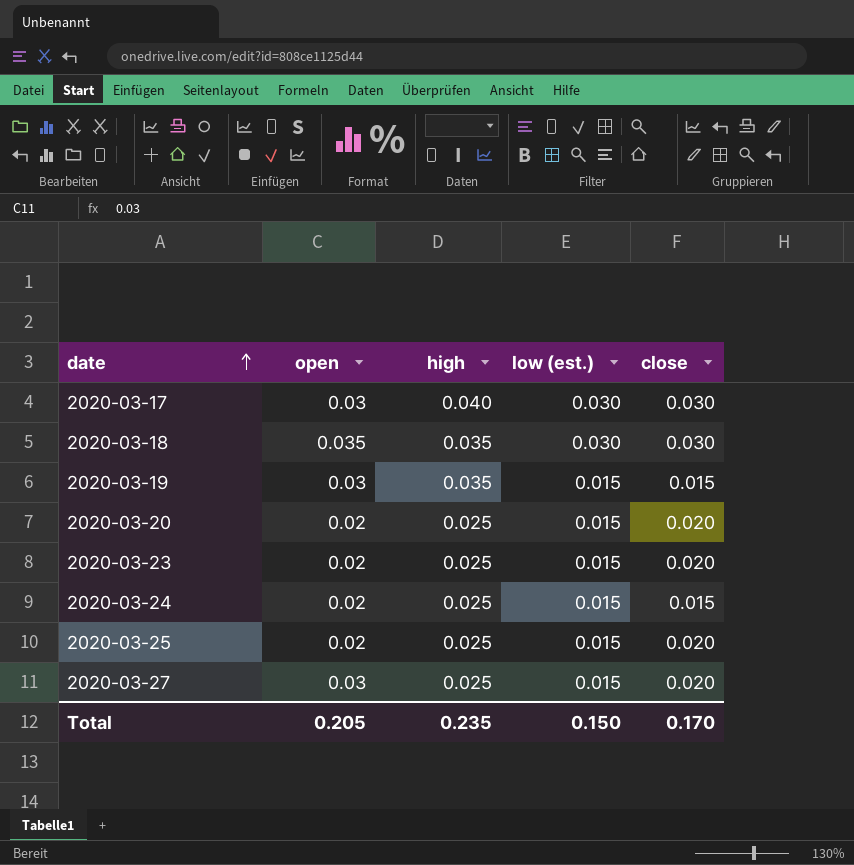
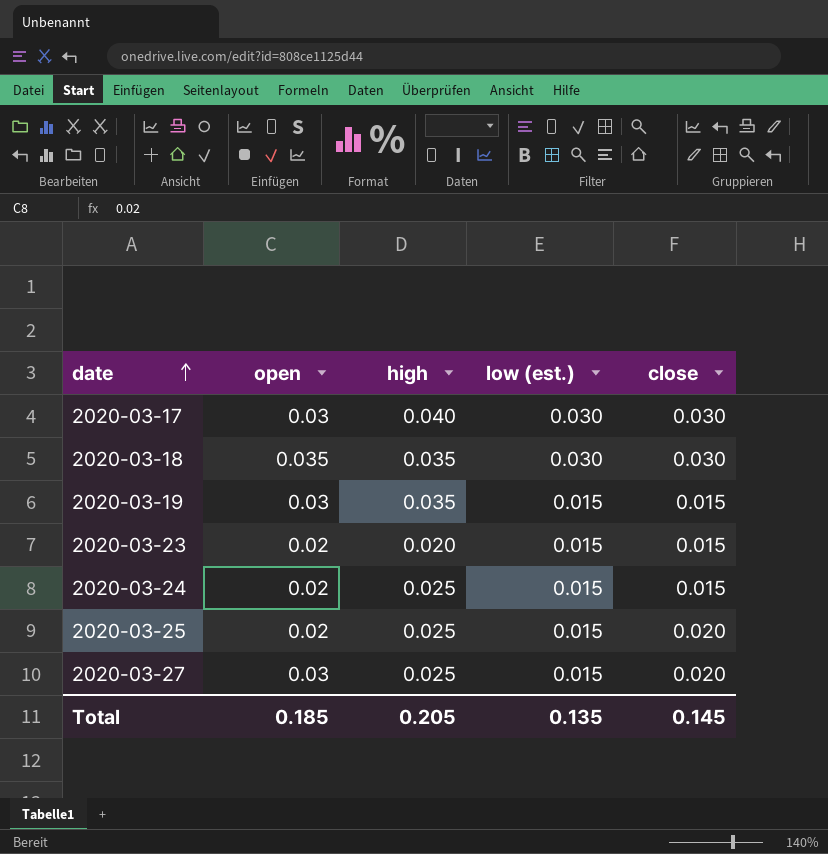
row 2020-03-20: 0.02 | 0.025 | 0.015 | 0.020 -> none
2020-03-23 | high: 0.025 -> 0.020
2020-03-23 | close: 0.020 -> 0.015
Total | open: 0.205 -> 0.185
Total | high: 0.235 -> 0.205
Total | low (est.): 0.150 -> 0.135
Total | close: 0.170 -> 0.145

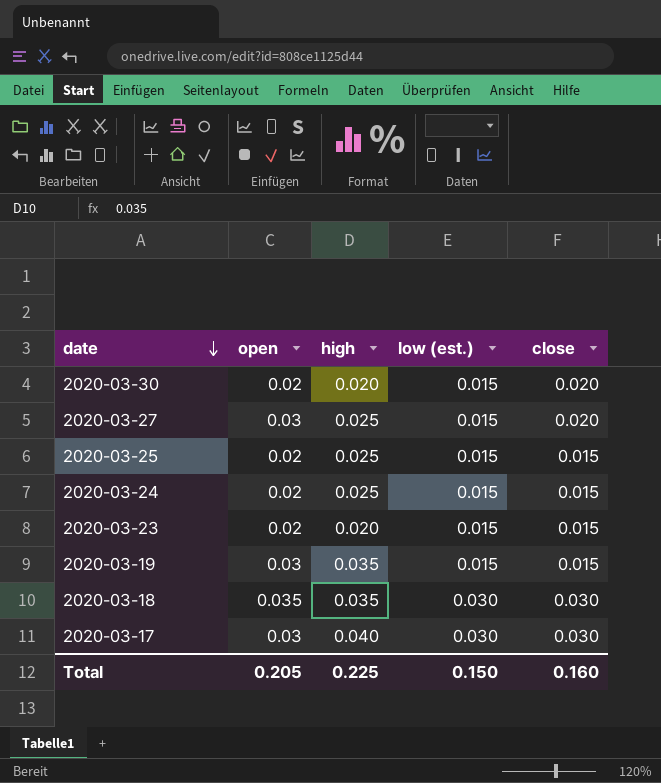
row order: date ascending -> date descending
row 2020-03-30: none -> 0.02 | 0.020 | 0.015 | 0.020
2020-03-25 | close: 0.020 -> 0.015
Total | open: 0.185 -> 0.205
Total | high: 0.205 -> 0.225
Total | low (est.): 0.135 -> 0.150
Total | close: 0.145 -> 0.160

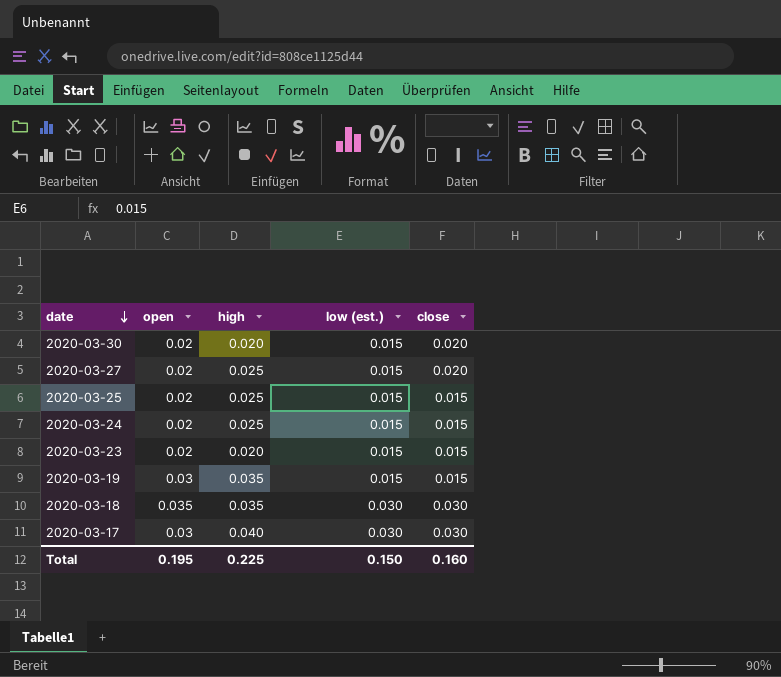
2020-03-27 | open: 0.03 -> 0.02
Total | open: 0.205 -> 0.195

